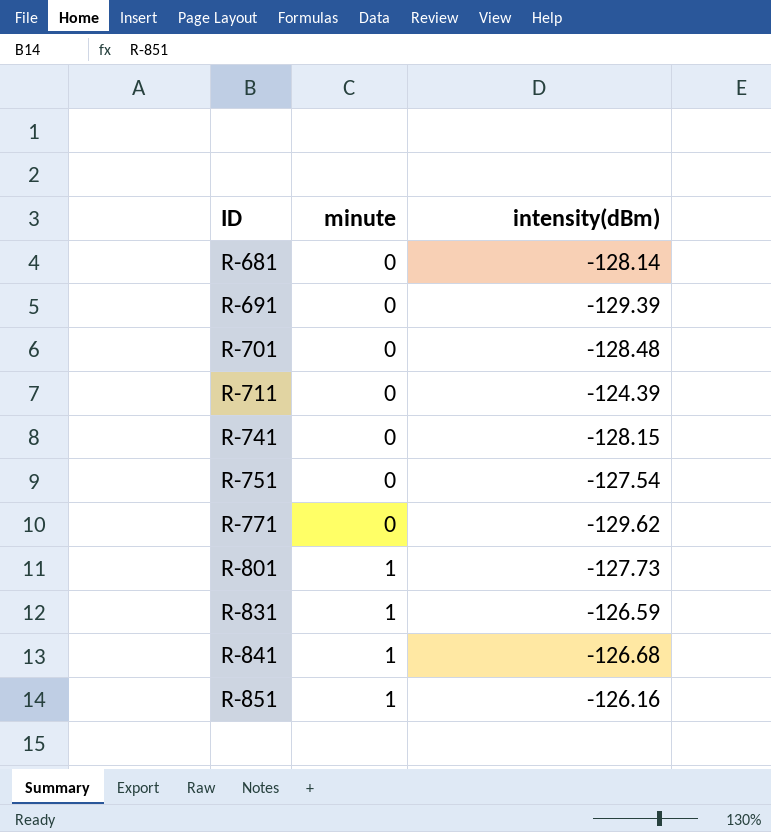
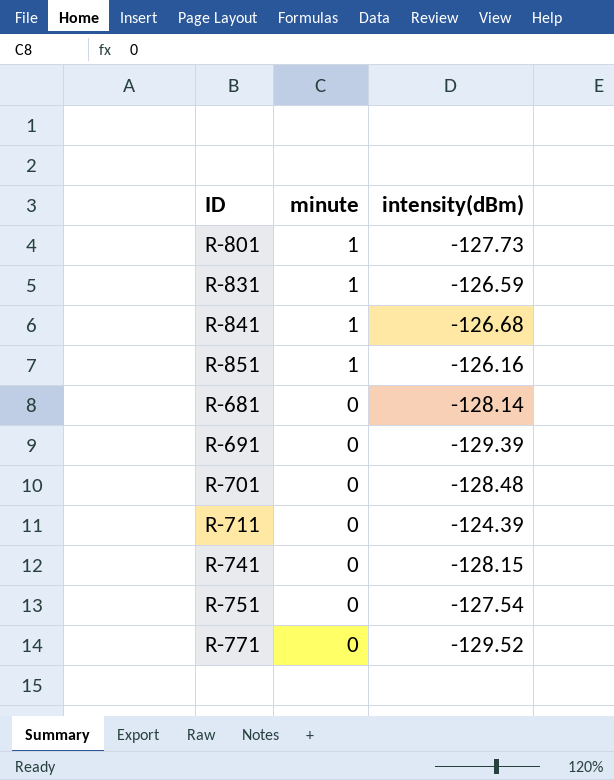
row order: ID ascending -> minute descending
R-771 | intensity(dBm): -129.62 -> -129.52

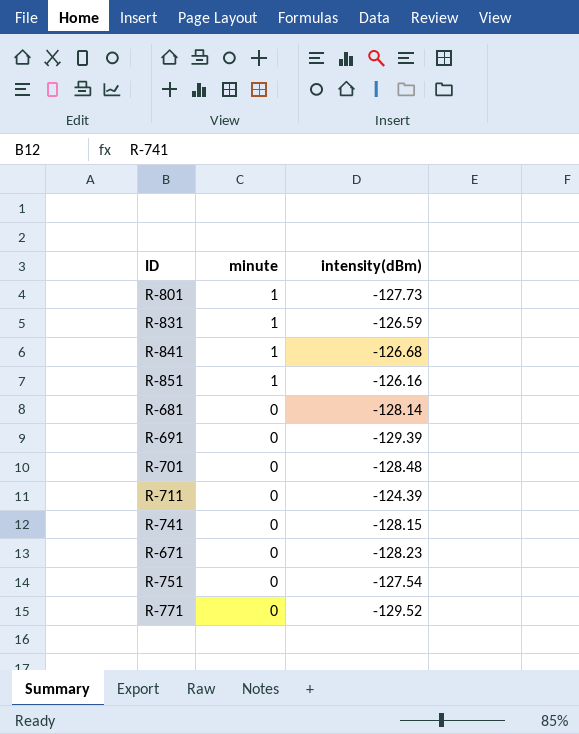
row R-671: none -> 0 | -128.23

